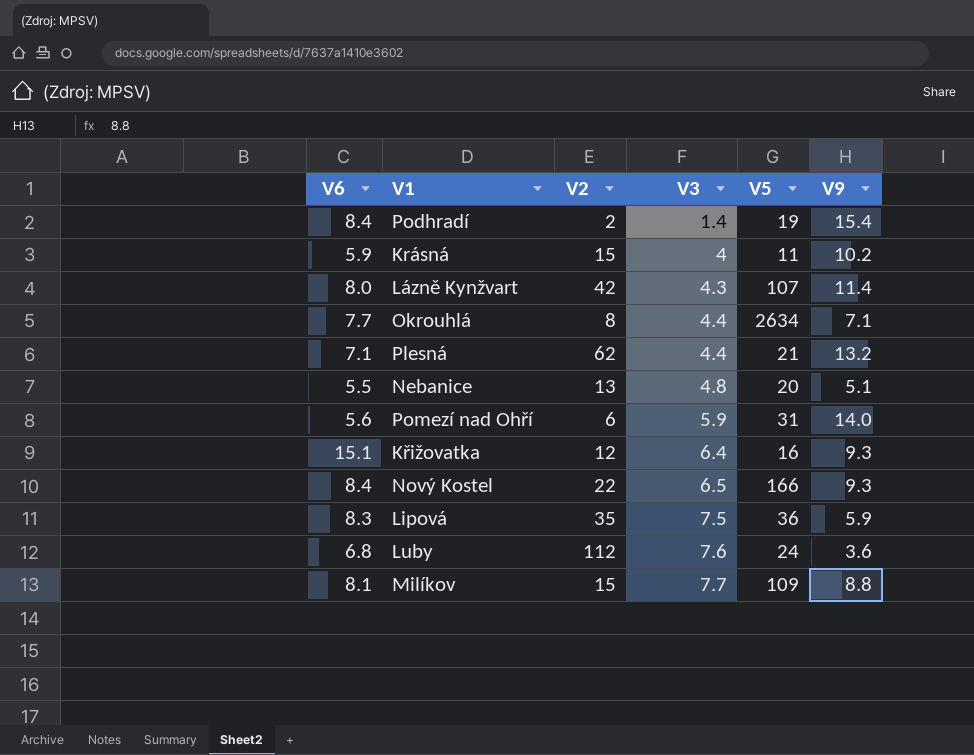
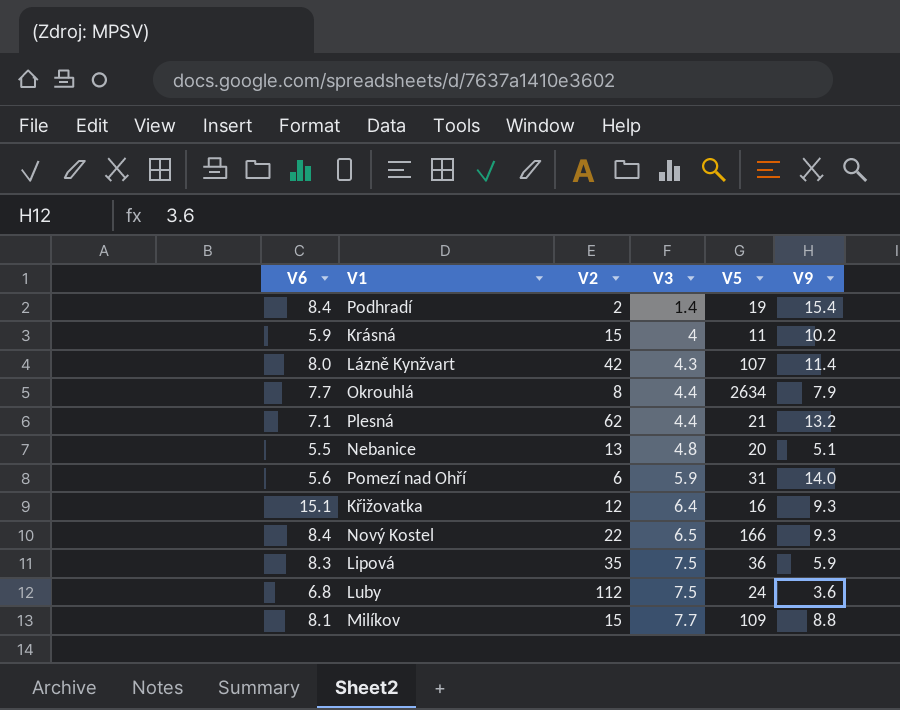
Okrouhlá | V9: 7.1 -> 7.9
Luby | V3: 7.6 -> 7.5

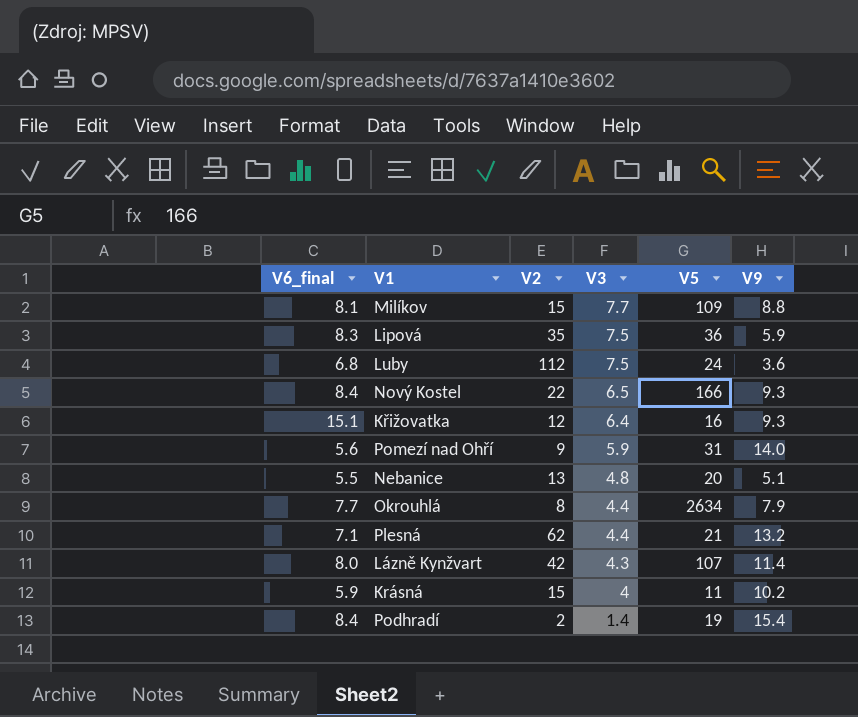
row order: V3 ascending -> V3 descending
column name: V6 -> V6_final
Pomezí nad Ohří | V2: 6 -> 9

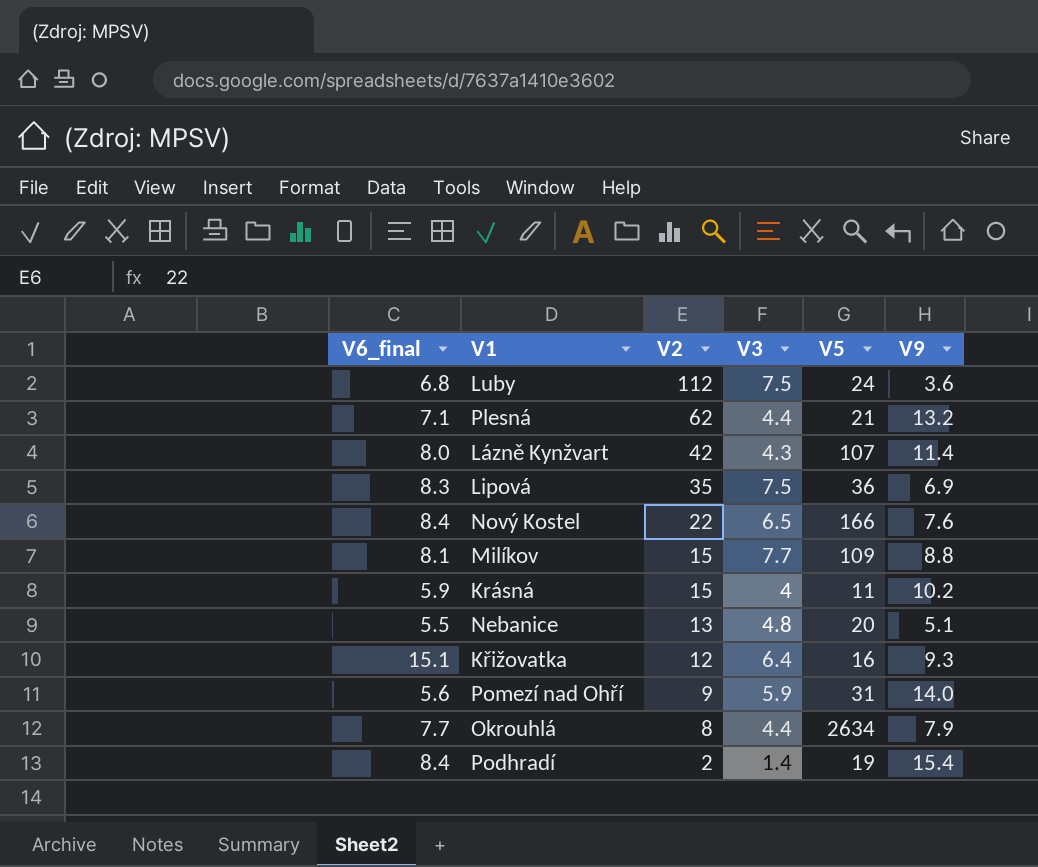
row order: V3 descending -> V2 descending
Lipová | V9: 5.9 -> 6.9
Nový Kostel | V9: 9.3 -> 7.6

